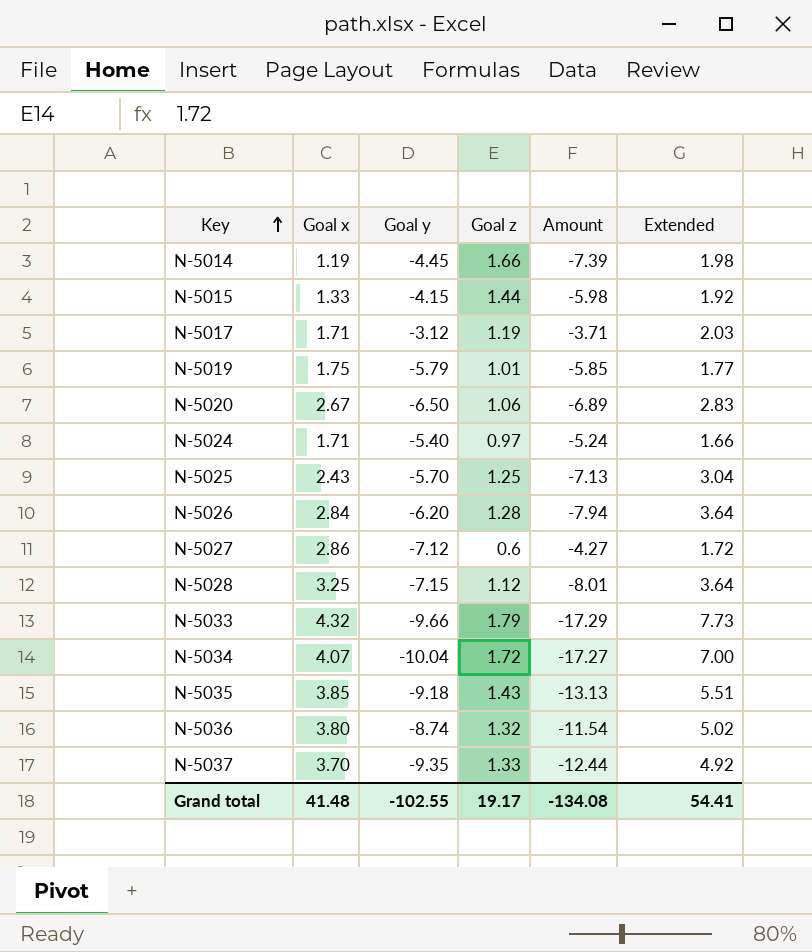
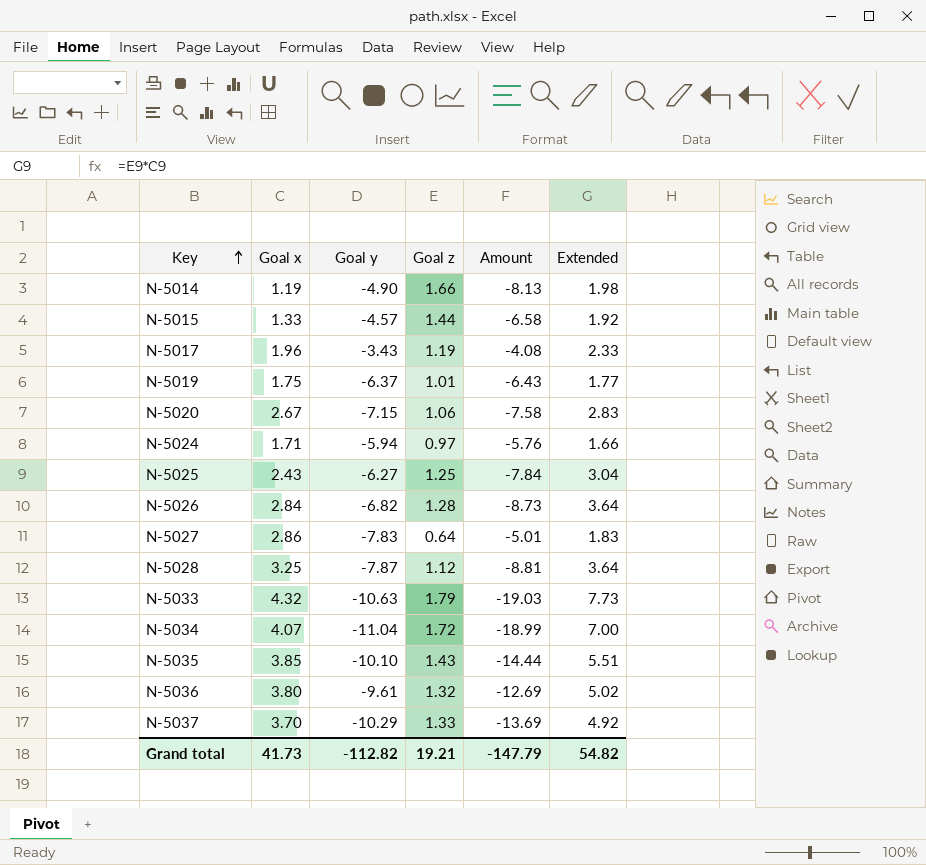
N-5014 | Goal y: -4.45 -> -4.90
N-5014 | Amount: -7.39 -> -8.13
N-5015 | Goal y: -4.15 -> -4.57
N-5015 | Amount: -5.98 -> -6.58
N-5017 | Goal x: 1.71 -> 1.96
N-5017 | Goal y: -3.12 -> -3.43
N-5017 | Amount: -3.71 -> -4.08
N-5017 | Extended: 2.03 -> 2.33
N-5019 | Goal y: -5.79 -> -6.37
N-5019 | Amount: -5.85 -> -6.43
N-5020 | Goal y: -6.50 -> -7.15
N-5020 | Amount: -6.89 -> -7.58
N-5024 | Goal y: -5.40 -> -5.94
N-5024 | Amount: -5.24 -> -5.76
N-5025 | Goal y: -5.70 -> -6.27
N-5025 | Amount: -7.13 -> -7.84
N-5026 | Goal y: -6.20 -> -6.82
N-5026 | Amount: -7.94 -> -8.73
N-5027 | Goal y: -7.12 -> -7.83
N-5027 | Goal z: 0.6 -> 0.64
N-5027 | Amount: -4.27 -> -5.01
N-5027 | Extended: 1.72 -> 1.83
N-5028 | Goal y: -7.15 -> -7.87
N-5028 | Amount: -8.01 -> -8.81
N-5033 | Goal y: -9.66 -> -10.63
N-5033 | Amount: -17.29 -> -19.03
N-5034 | Goal y: -10.04 -> -11.04
N-5034 | Amount: -17.27 -> -18.99
N-5035 | Goal y: -9.18 -> -10.10
N-5035 | Amount: -13.13 -> -14.44
N-5036 | Goal y: -8.74 -> -9.61
N-5036 | Amount: -11.54 -> -12.69
N-5037 | Goal y: -9.35 -> -10.29
N-5037 | Amount: -12.44 -> -13.69
Grand total | Goal x: 41.48 -> 41.73
Grand total | Goal y: -102.55 -> -112.82
Grand total | Goal z: 19.17 -> 19.21
Grand total | Amount: -134.08 -> -147.79
Grand total | Extended: 54.41 -> 54.82

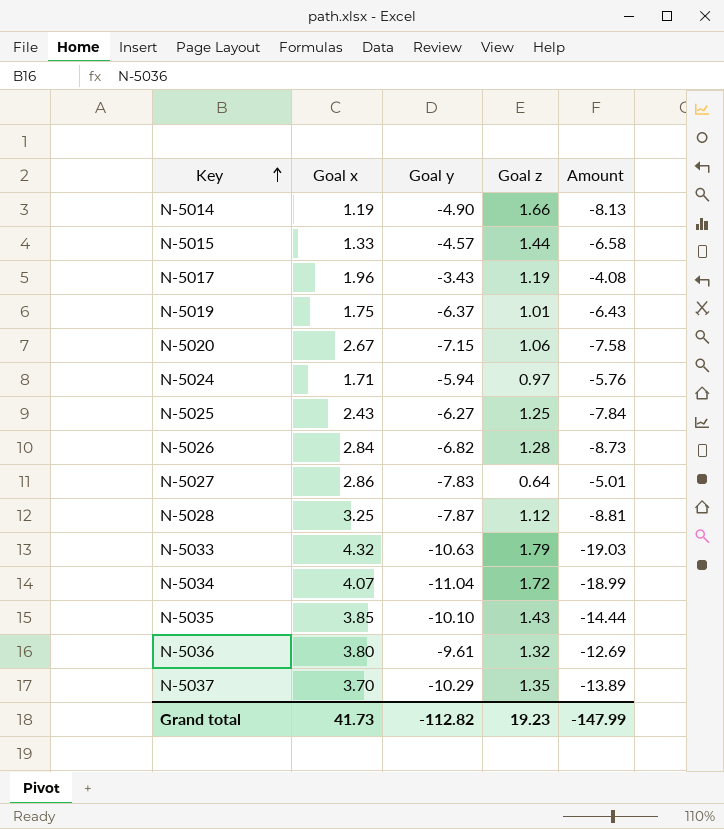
column Extended | formula: [Goal x] * [Goal z] -> none
N-5037 | Goal z: 1.33 -> 1.35
N-5037 | Amount: -13.69 -> -13.89
Grand total | Goal z: 19.21 -> 19.23
Grand total | Amount: -147.79 -> -147.99

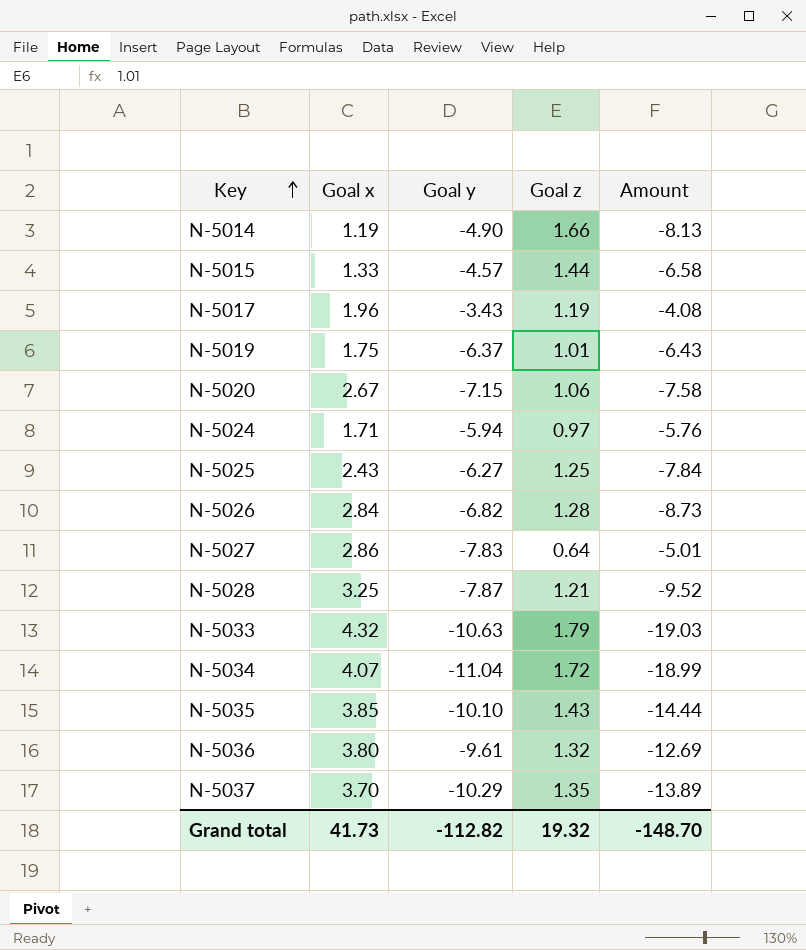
N-5028 | Goal z: 1.12 -> 1.21
N-5028 | Amount: -8.81 -> -9.52
Grand total | Goal z: 19.23 -> 19.32
Grand total | Amount: -147.99 -> -148.70

